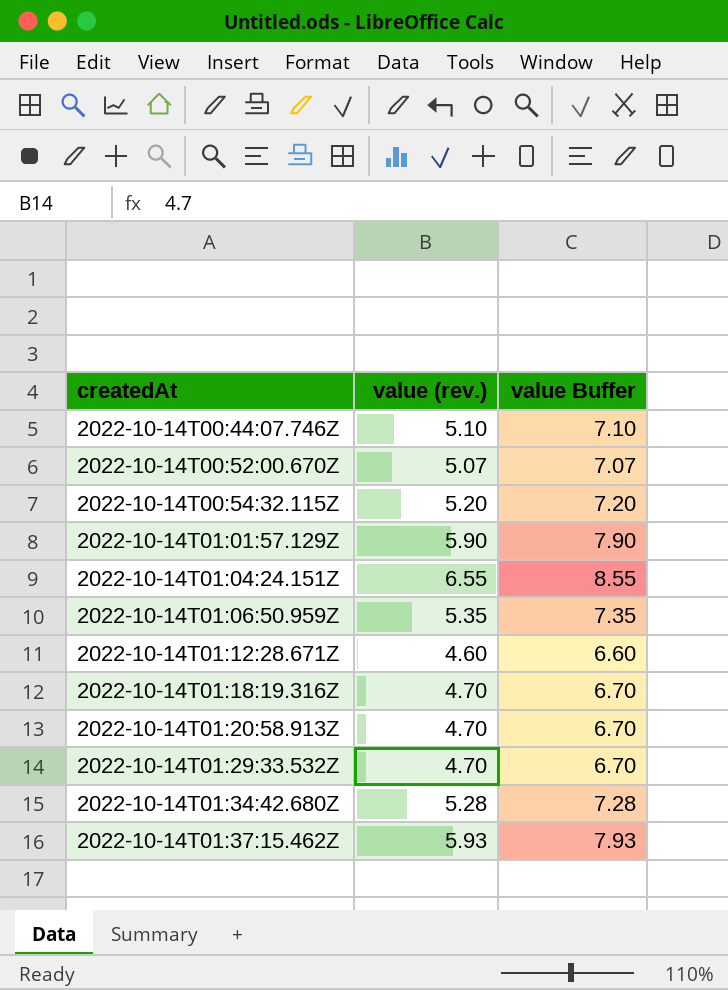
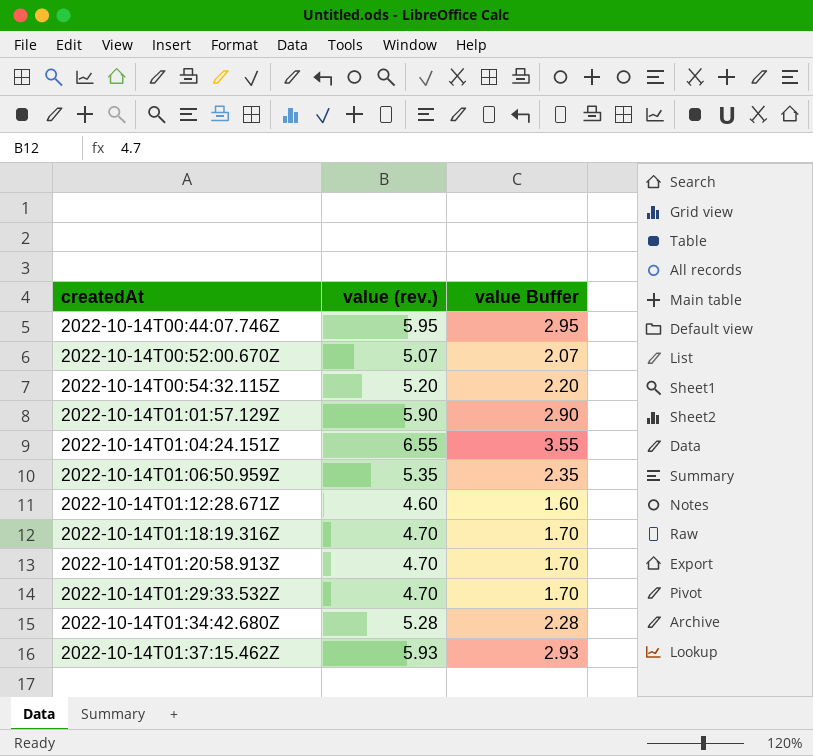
column value Buffer | formula: [value (rev.)] + 2 -> [value (rev.)] - 3
2022-10-14T00:44:07.746Z | value (rev.): 5.10 -> 5.95

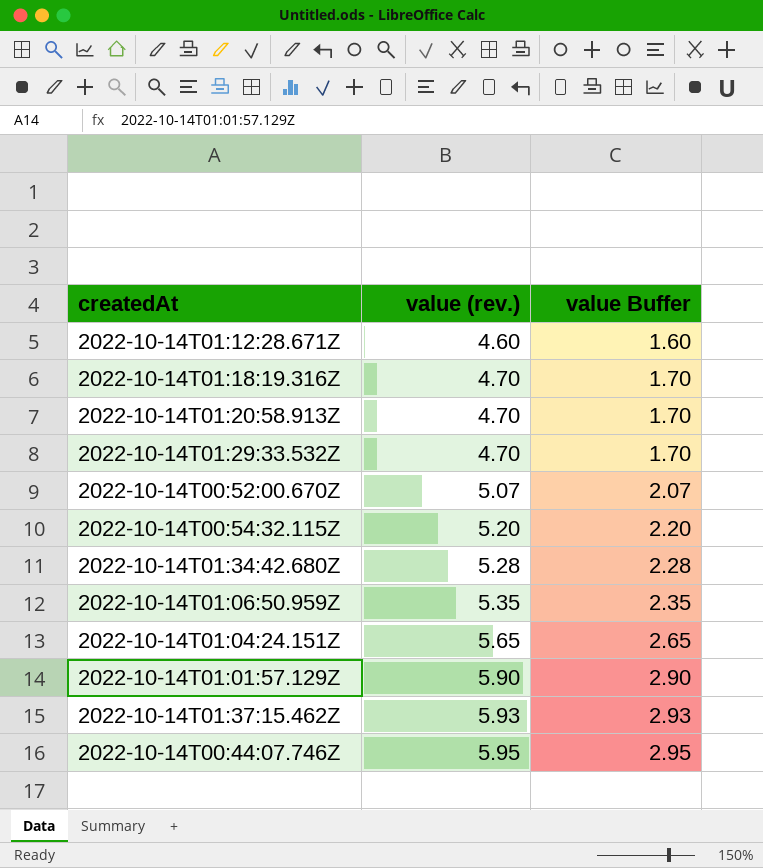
row order: createdAt ascending -> value (rev.) ascending
2022-10-14T01:04:24.151Z | value (rev.): 6.55 -> 5.65
2022-10-14T01:04:24.151Z | value Buffer: 3.55 -> 2.65

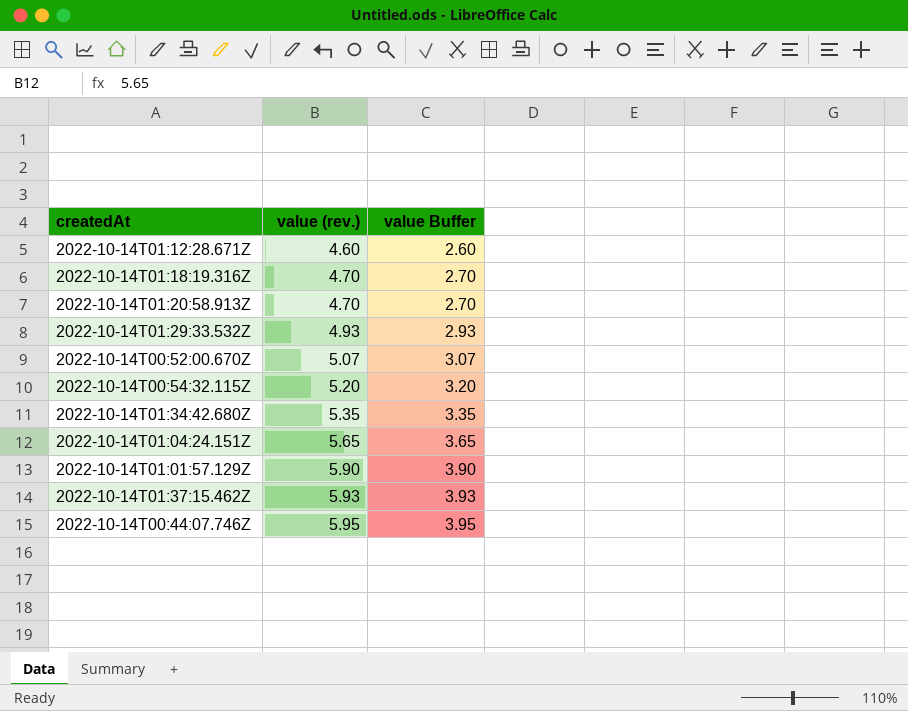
column value Buffer | formula: [value (rev.)] - 3 -> [value (rev.)] - 2
row 2022-10-14T01:06:50.959Z: 5.35 | 2.35 -> none
2022-10-14T01:29:33.532Z | value (rev.): 4.70 -> 4.93
2022-10-14T01:34:42.680Z | value (rev.): 5.28 -> 5.35

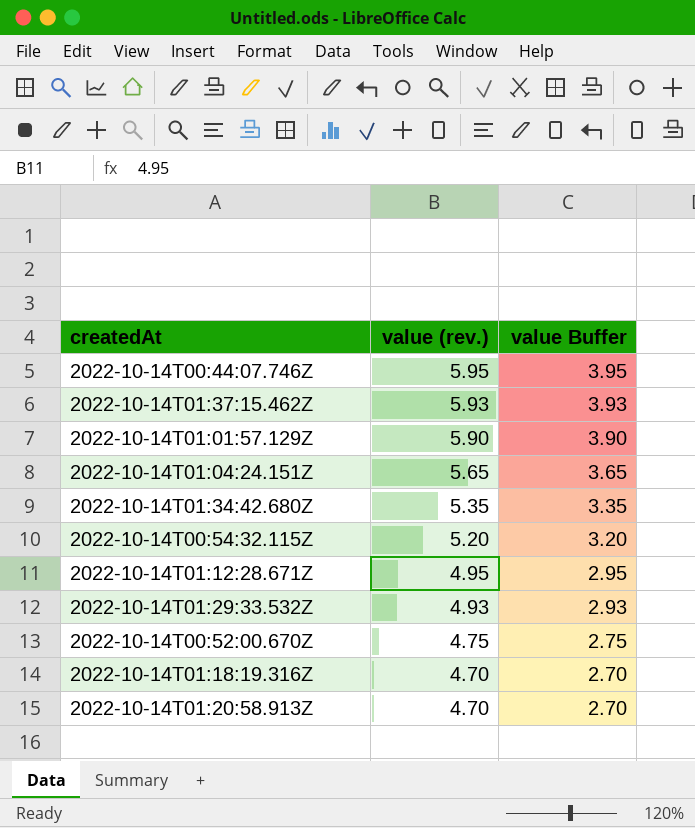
row order: value (rev.) ascending -> value (rev.) descending
2022-10-14T01:12:28.671Z | value (rev.): 4.60 -> 4.95
2022-10-14T01:12:28.671Z | value Buffer: 2.60 -> 2.95
2022-10-14T00:52:00.670Z | value (rev.): 5.07 -> 4.75
2022-10-14T00:52:00.670Z | value Buffer: 3.07 -> 2.75

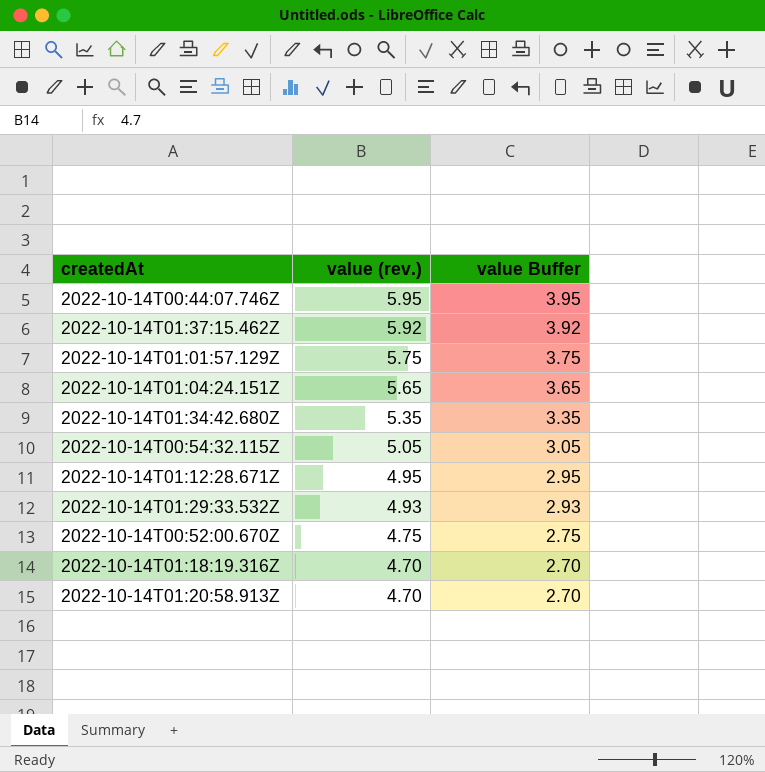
2022-10-14T01:37:15.462Z | value (rev.): 5.93 -> 5.92
2022-10-14T01:37:15.462Z | value Buffer: 3.93 -> 3.92
2022-10-14T01:01:57.129Z | value (rev.): 5.90 -> 5.75
2022-10-14T01:01:57.129Z | value Buffer: 3.90 -> 3.75
2022-10-14T00:54:32.115Z | value (rev.): 5.20 -> 5.05
2022-10-14T00:54:32.115Z | value Buffer: 3.20 -> 3.05

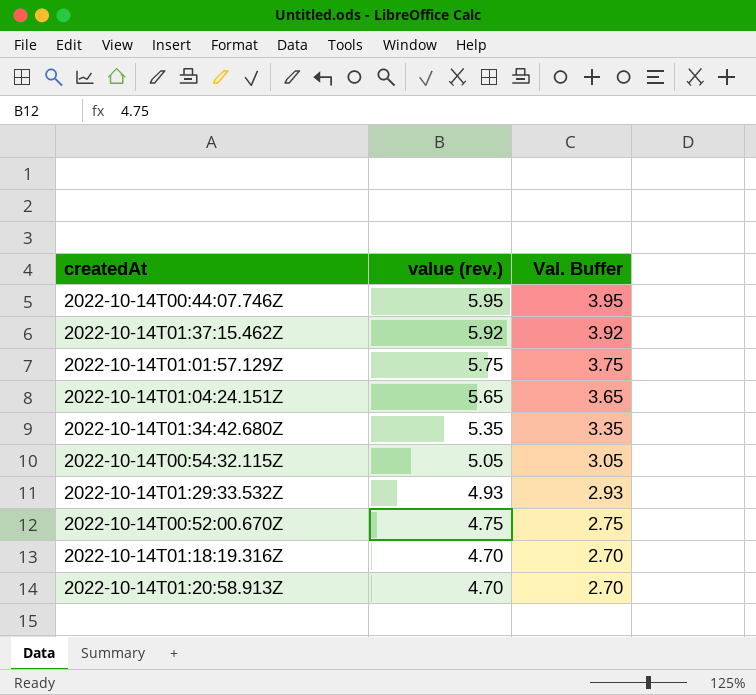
column name: value Buffer -> Val. Buffer
row 2022-10-14T01:12:28.671Z: 4.95 | 2.95 -> none

